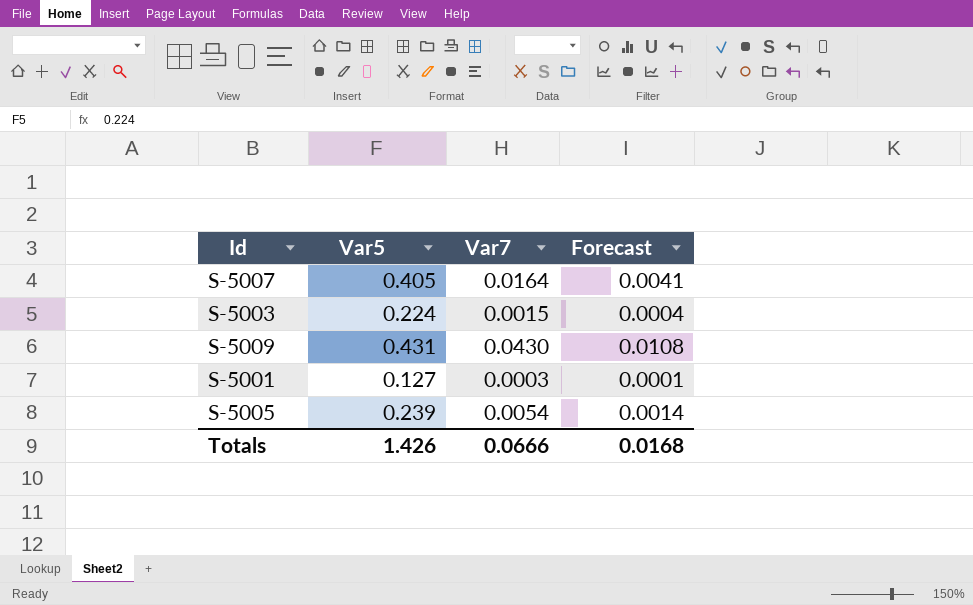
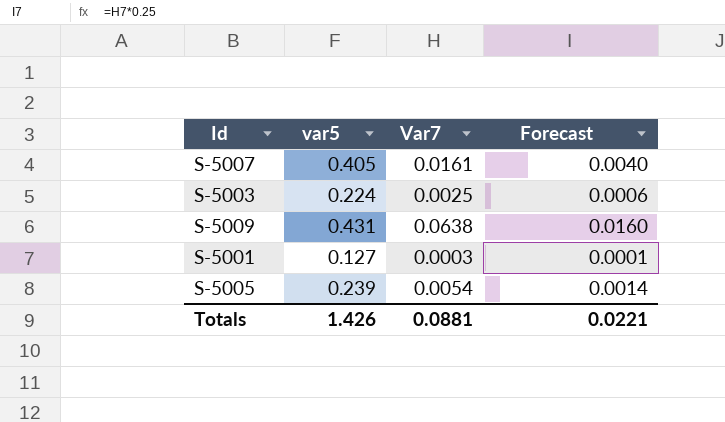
column name: Var5 -> var5
S-5007 | Var7: 0.0164 -> 0.0161
S-5007 | Forecast: 0.0041 -> 0.0040
S-5003 | Var7: 0.0015 -> 0.0025
S-5003 | Forecast: 0.0004 -> 0.0006
S-5009 | Var7: 0.0430 -> 0.0638
S-5009 | Forecast: 0.0108 -> 0.0160
Totals | Var7: 0.0666 -> 0.0881
Totals | Forecast: 0.0168 -> 0.0221

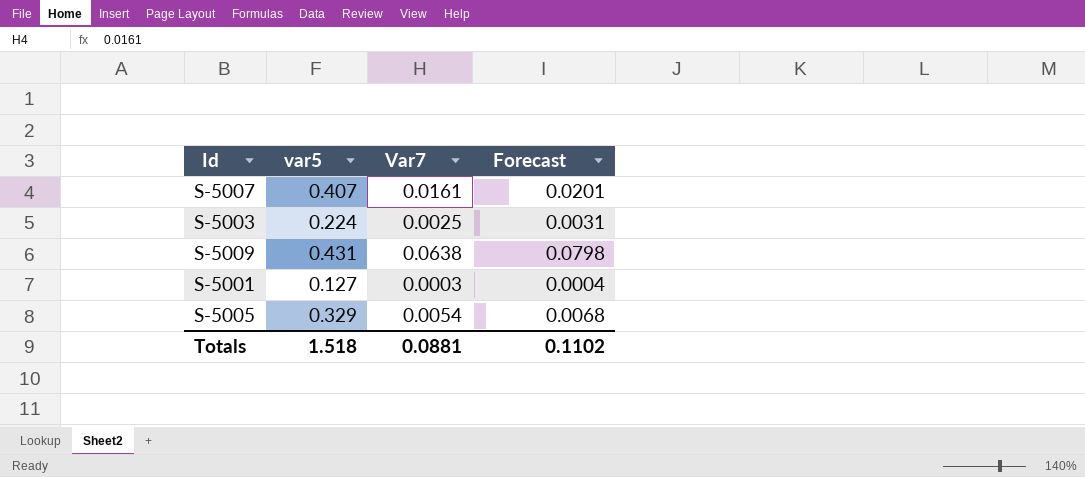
column Forecast | formula: [Var7] * 0.25 -> [Var7] * 1.25
S-5007 | var5: 0.405 -> 0.407
S-5005 | var5: 0.239 -> 0.329
Totals | var5: 1.426 -> 1.518
Totals | Forecast: 0.0221 -> 0.1102

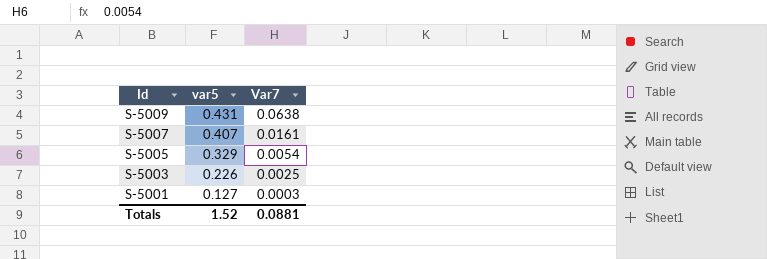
row order: none -> Id descending
column Forecast | formula: [Var7] * 1.25 -> none
S-5003 | var5: 0.224 -> 0.226
Totals | var5: 1.518 -> 1.52

